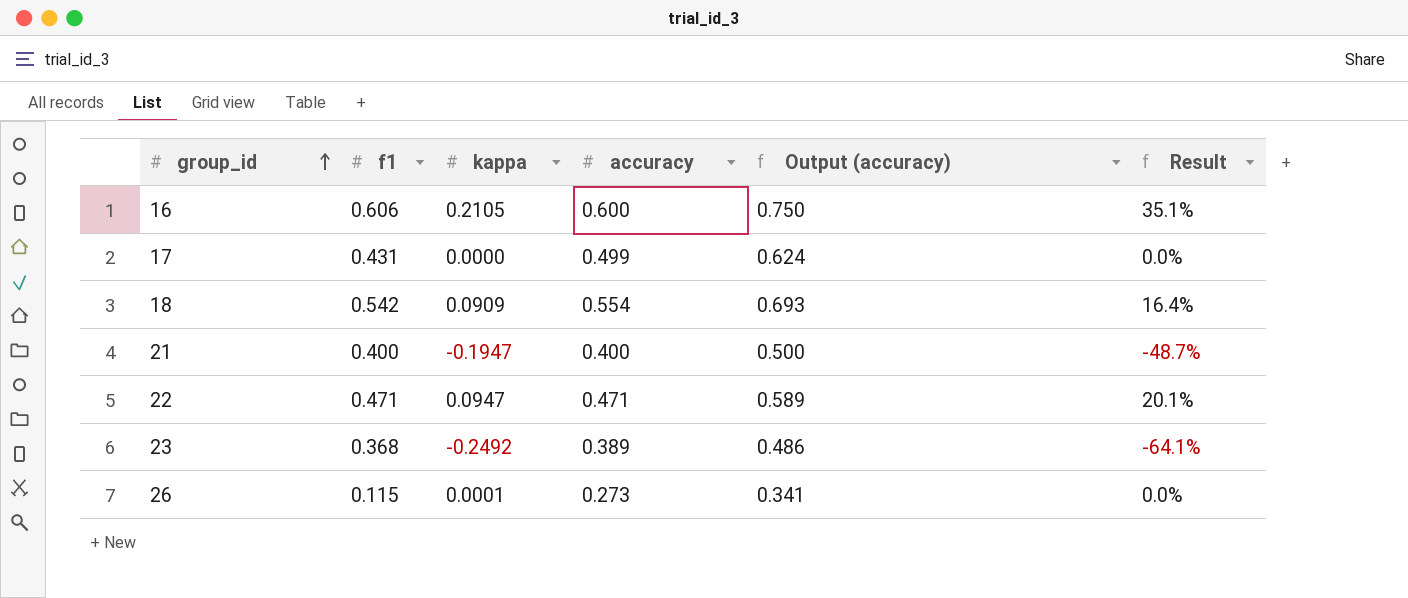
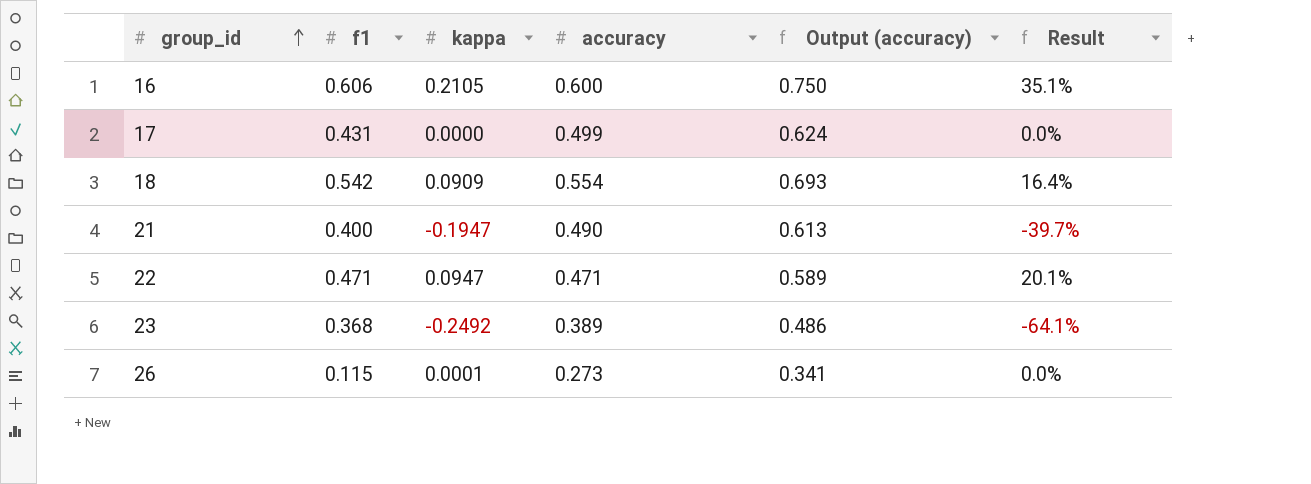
21 | accuracy: 0.400 -> 0.490
21 | Output (accuracy): 0.500 -> 0.613
21 | Result: -48.7% -> -39.7%

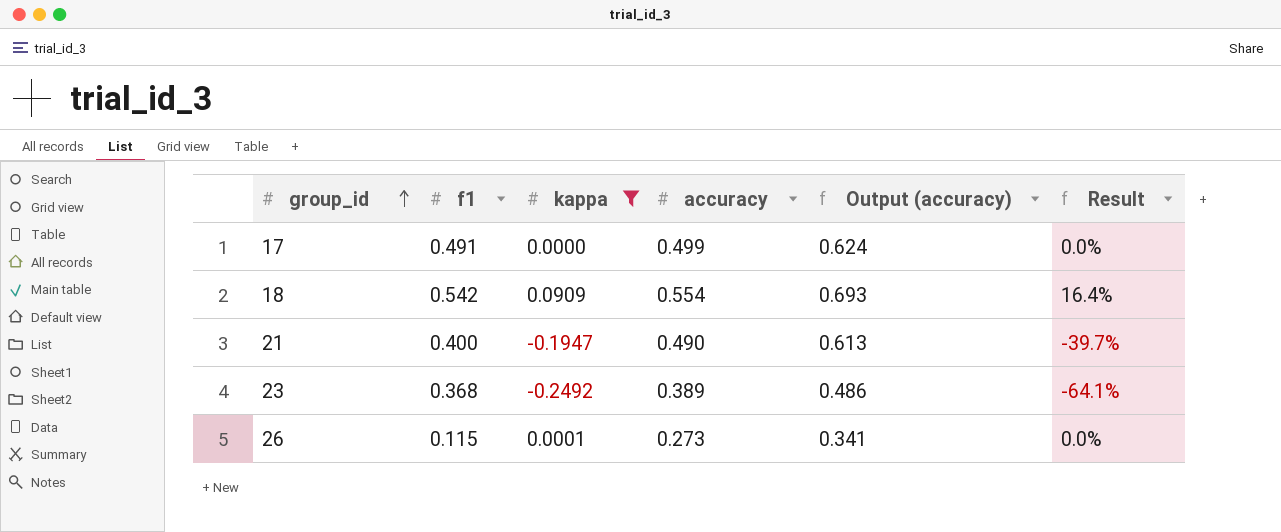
filter: none -> kappa <= 0.0909
17 | f1: 0.431 -> 0.491

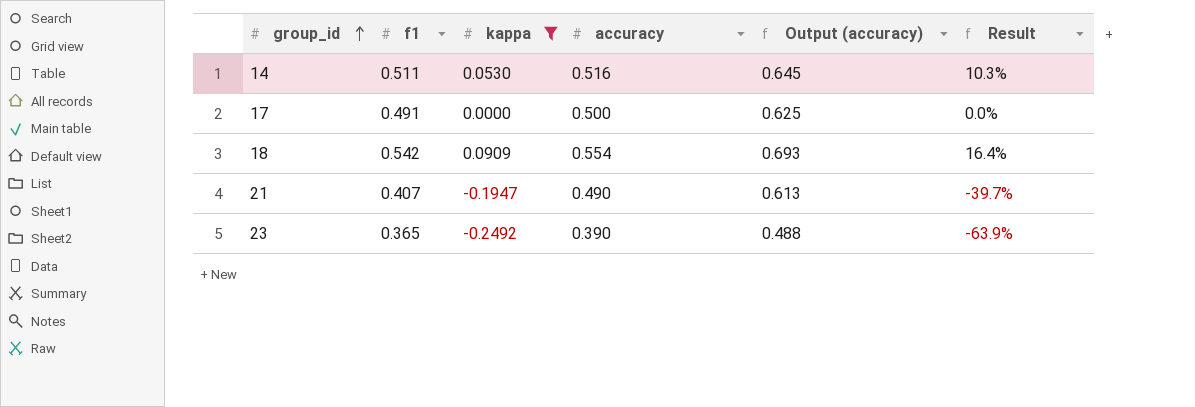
row 26: 0.115 | 0.0001 | 0.273 | 0.341 | 0.0% -> none
row 14: none -> 0.511 | 0.0530 | 0.516 | 0.645 | 10.3%
17 | accuracy: 0.499 -> 0.500
17 | Output (accuracy): 0.624 -> 0.625
21 | f1: 0.400 -> 0.407
23 | f1: 0.368 -> 0.365
23 | accuracy: 0.389 -> 0.390
23 | Output (accuracy): 0.486 -> 0.488
23 | Result: -64.1% -> -63.9%

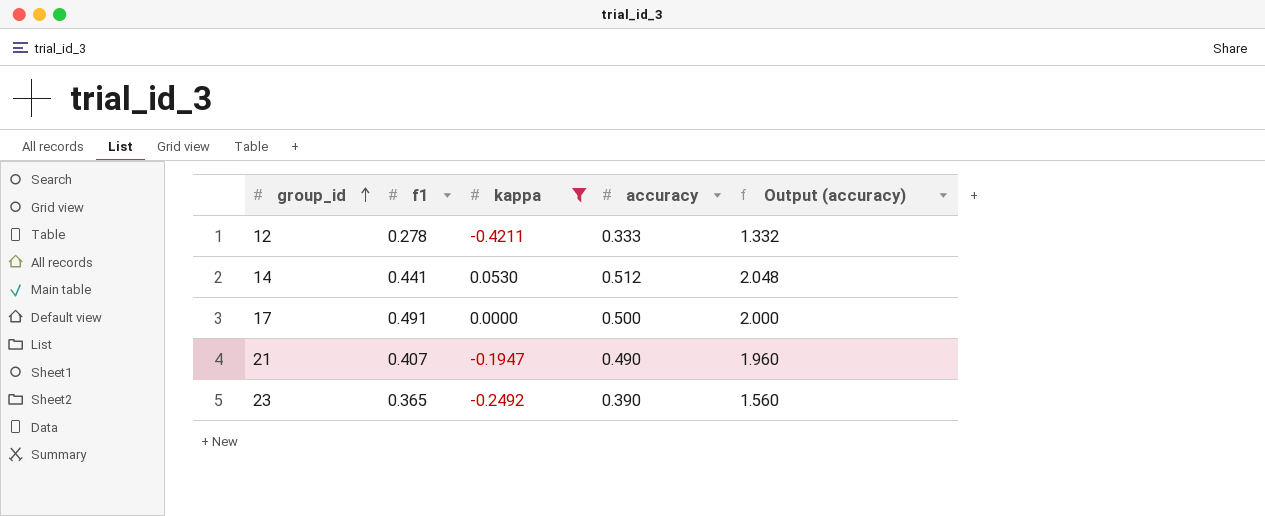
column Result | formula: [kappa] / [accuracy] -> none
column Output (accuracy) | formula: [accuracy] * 1.25 -> [accuracy] * 4
row 18: 0.542 | 0.0909 | 0.554 | 0.693 | 16.4% -> none
row 12: none -> 0.278 | -0.4211 | 0.333 | 1.332
14 | f1: 0.511 -> 0.441
14 | accuracy: 0.516 -> 0.512

